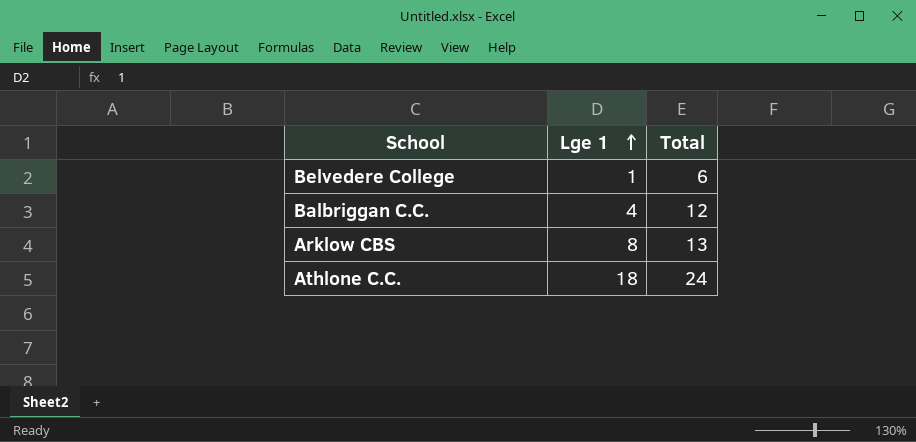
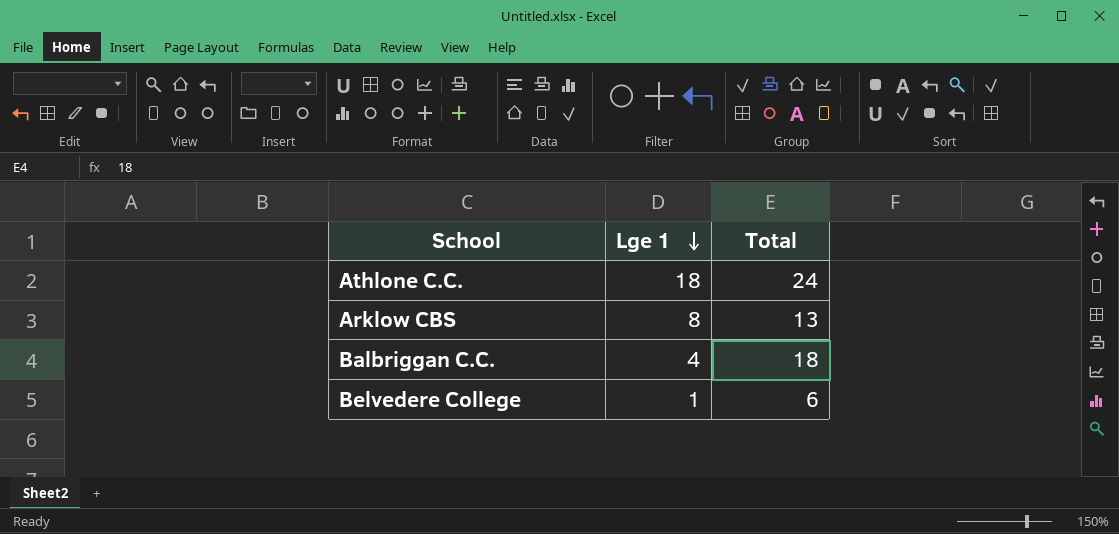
row order: Lge 1 ascending -> Lge 1 descending
Balbriggan C.C. | Total: 12 -> 18

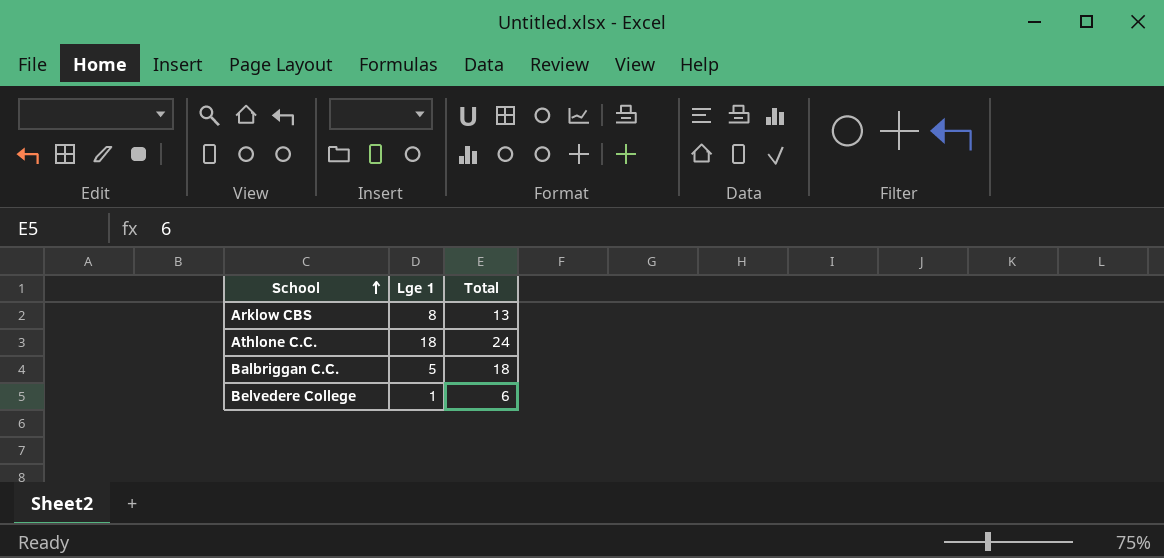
row order: Lge 1 descending -> School ascending
Balbriggan C.C. | Lge 1: 4 -> 5

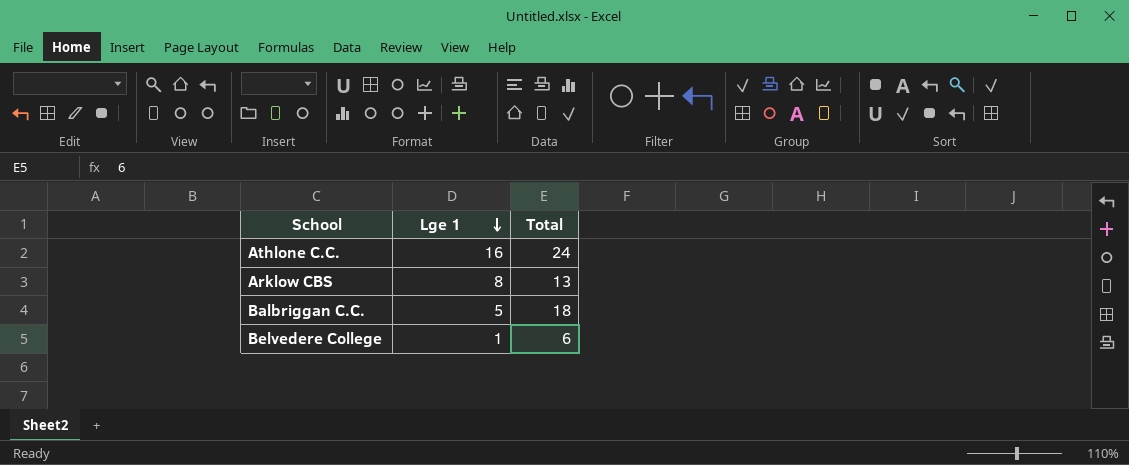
row order: School ascending -> Lge 1 descending
Athlone C.C. | Lge 1: 18 -> 16

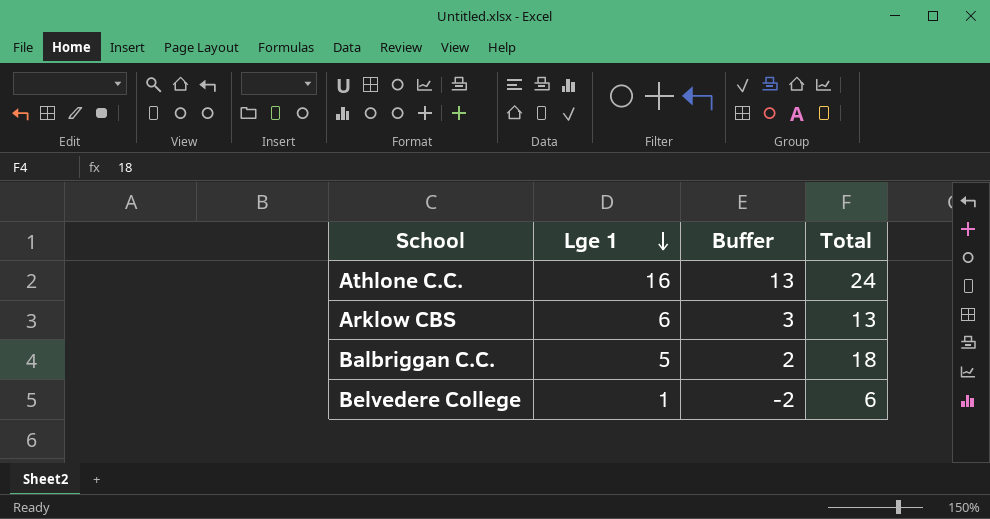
column Buffer | formula: none -> [Lge 1] - 3
Arklow CBS | Lge 1: 8 -> 6

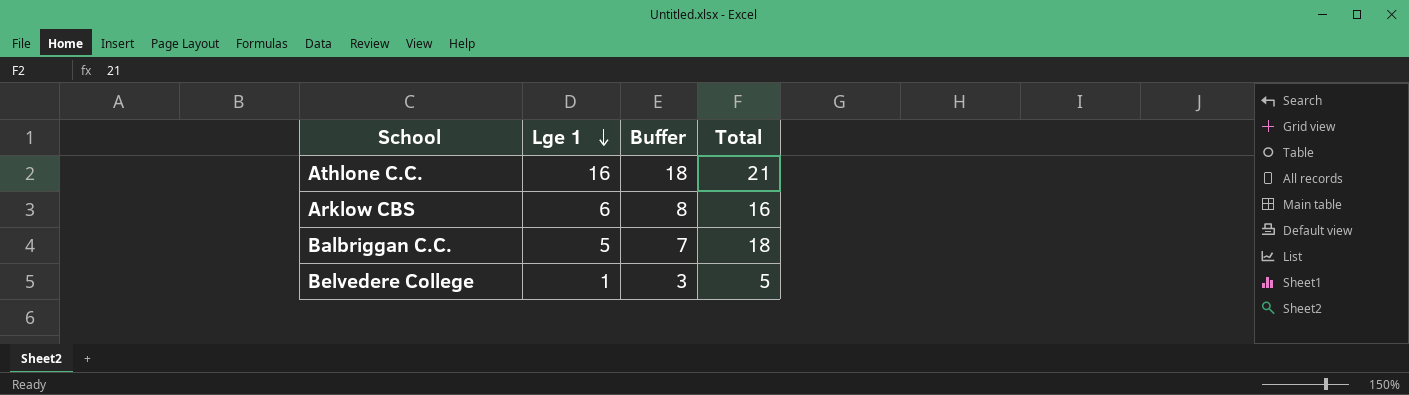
column Buffer | formula: [Lge 1] - 3 -> [Lge 1] + 2
Athlone C.C. | Total: 24 -> 21
Arklow CBS | Total: 13 -> 16
Belvedere College | Total: 6 -> 5

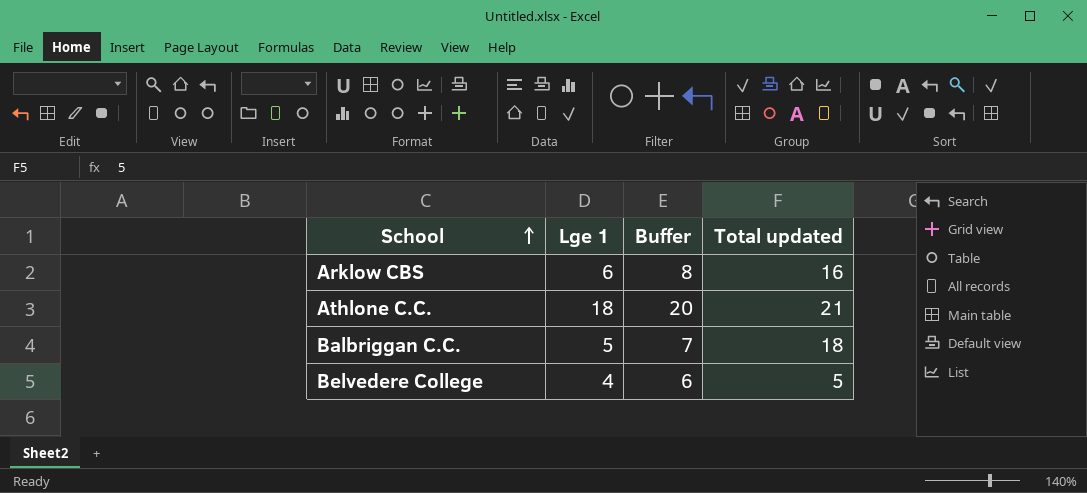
row order: Lge 1 descending -> School ascending
column name: Total -> Total updated
Athlone C.C. | Lge 1: 16 -> 18
Athlone C.C. | Buffer: 18 -> 20
Belvedere College | Lge 1: 1 -> 4
Belvedere College | Buffer: 3 -> 6

